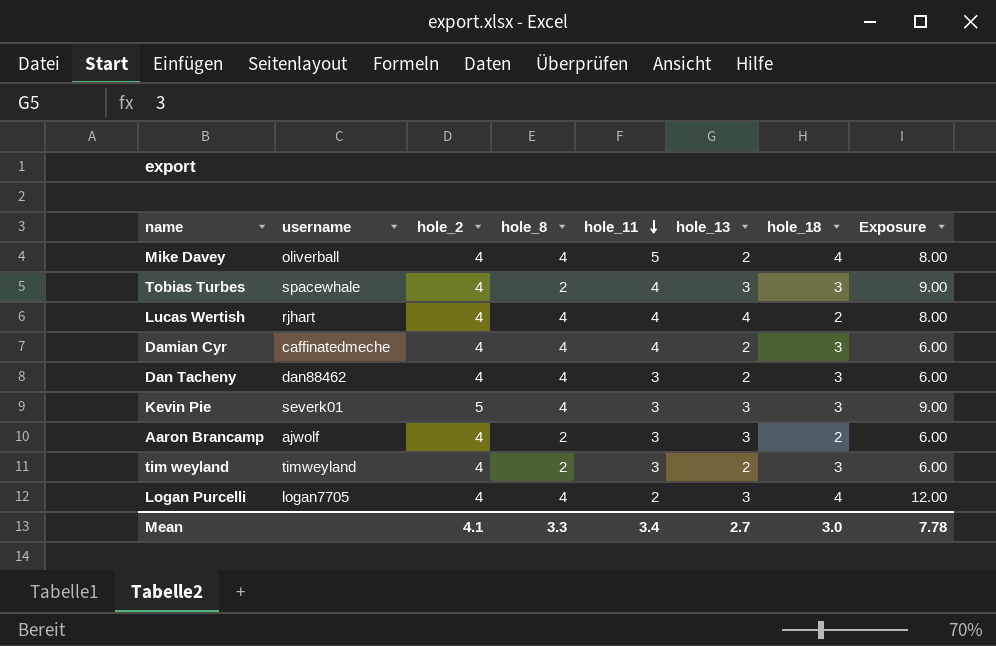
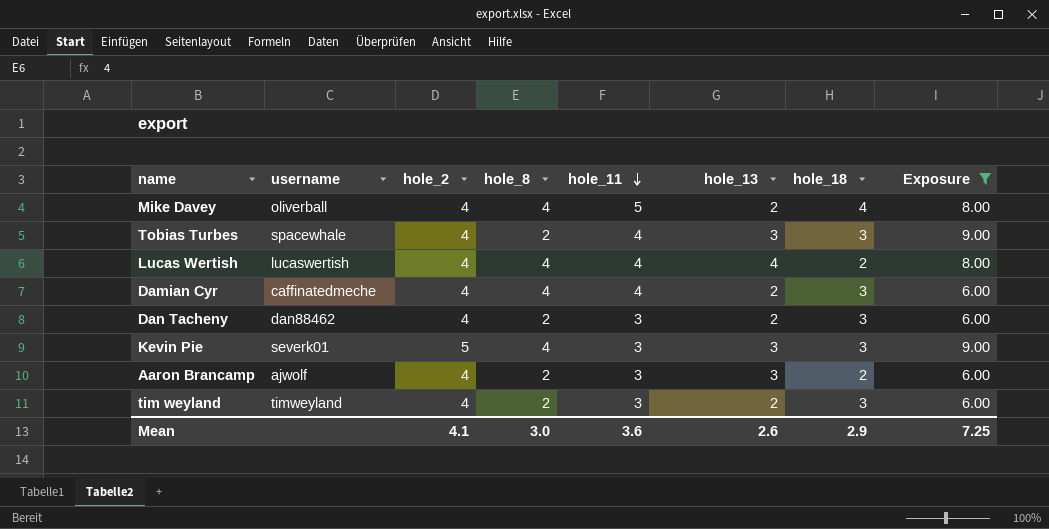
filter: none -> Exposure != 12.00
Lucas Wertish | username: rjhart -> lucaswertish
Dan Tacheny | hole_8: 4 -> 2
Mean | hole_8: 3.3 -> 3.0
Mean | hole_11: 3.4 -> 3.6
Mean | hole_13: 2.7 -> 2.6
Mean | hole_18: 3.0 -> 2.9
Mean | Exposure: 7.78 -> 7.25

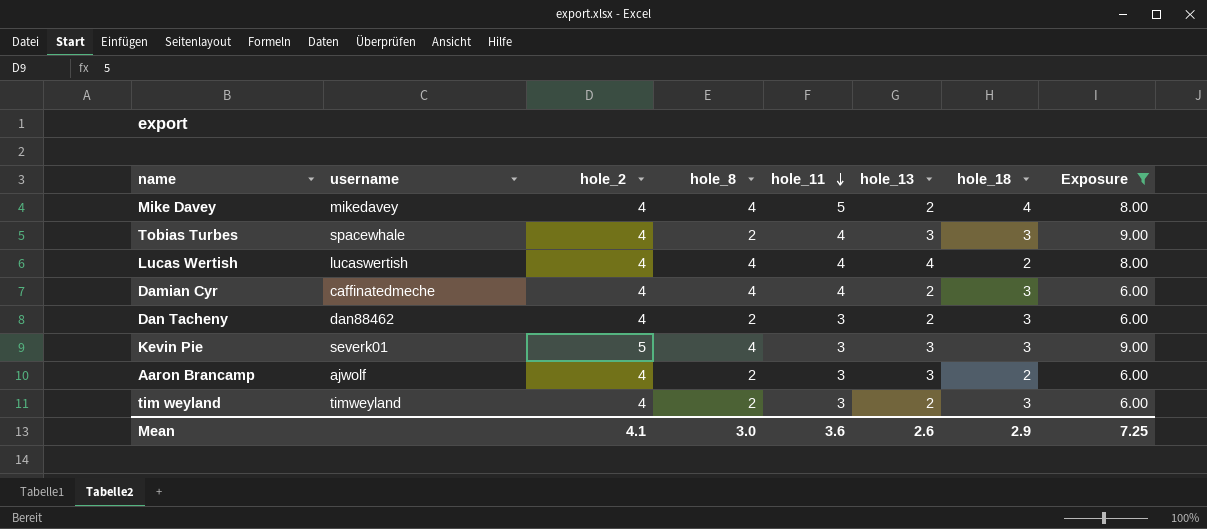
Mike Davey | username: oliverball -> mikedavey

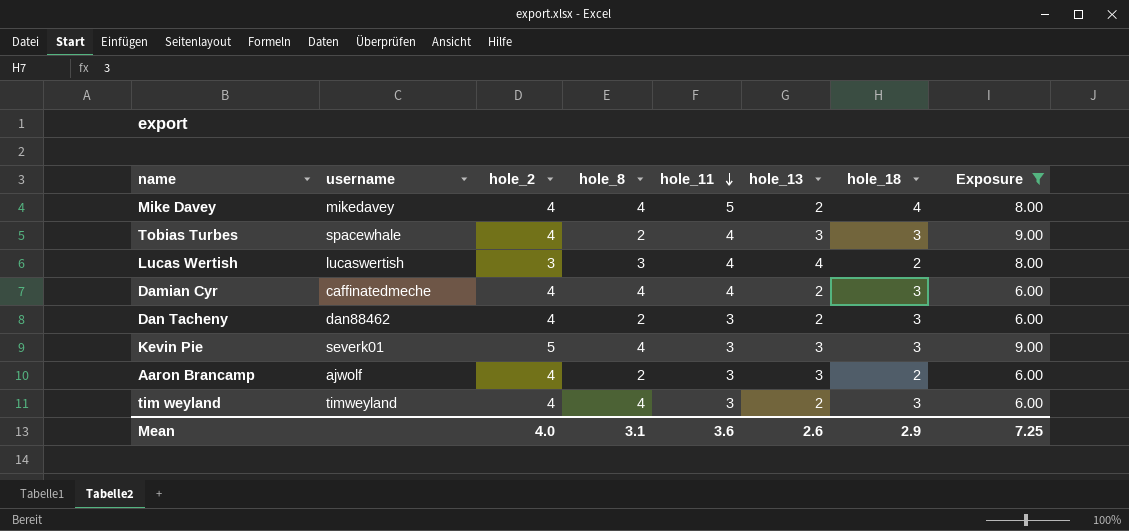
Lucas Wertish | hole_2: 4 -> 3
Lucas Wertish | hole_8: 4 -> 3
tim weyland | hole_8: 2 -> 4
Mean | hole_2: 4.1 -> 4.0
Mean | hole_8: 3.0 -> 3.1

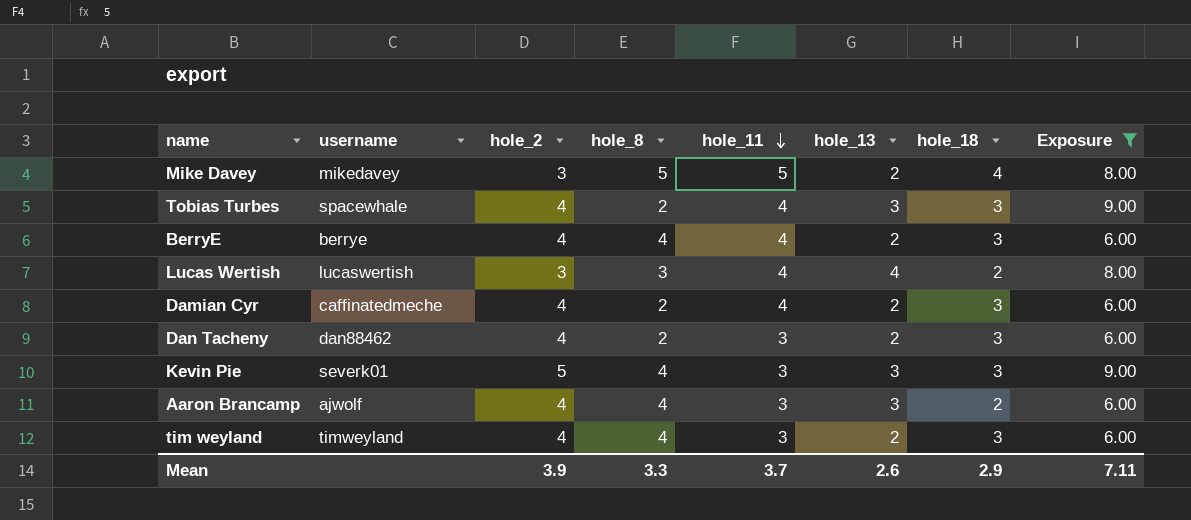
Mike Davey | hole_2: 4 -> 3
Mike Davey | hole_8: 4 -> 5
row BerryE: none -> berrye | 4 | 4 | 4 | 2 | 3 | 6.00
Damian Cyr | hole_8: 4 -> 2
Aaron Brancamp | hole_8: 2 -> 4
Mean | hole_2: 4.0 -> 3.9
Mean | hole_8: 3.1 -> 3.3
Mean | hole_11: 3.6 -> 3.7
Mean | Exposure: 7.25 -> 7.11

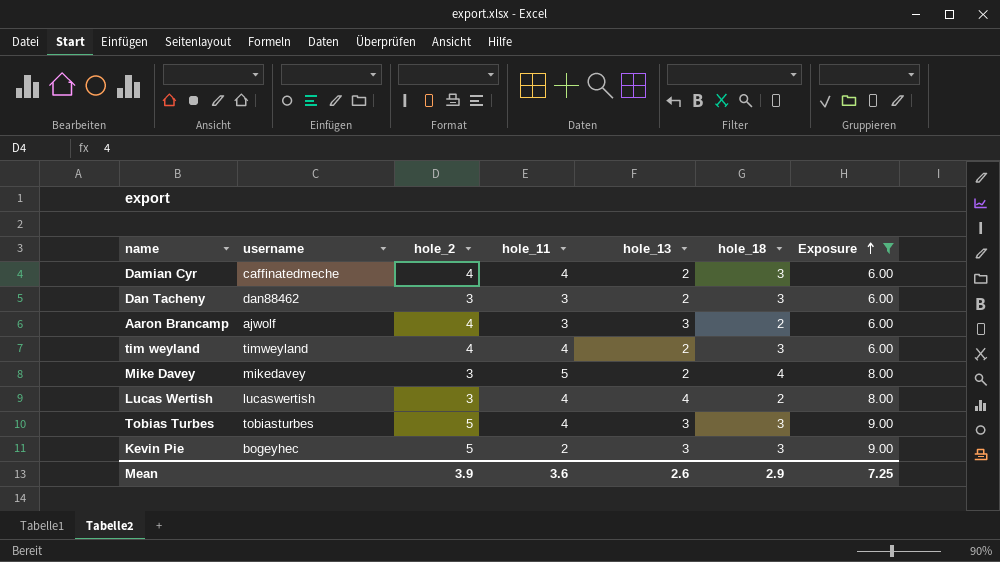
row order: hole_11 descending -> Exposure ascending
column hole_8 | position: 4 -> none
row BerryE: berrye | 4 | 4 | 4 | 2 | 3 | 6.00 -> none
Dan Tacheny | hole_2: 4 -> 3
tim weyland | hole_11: 3 -> 4
Tobias Turbes | username: spacewhale -> tobiasturbes
Tobias Turbes | hole_2: 4 -> 5
Kevin Pie | username: severk01 -> bogeyhec
Kevin Pie | hole_11: 3 -> 2
Mean | hole_11: 3.7 -> 3.6
Mean | Exposure: 7.11 -> 7.25

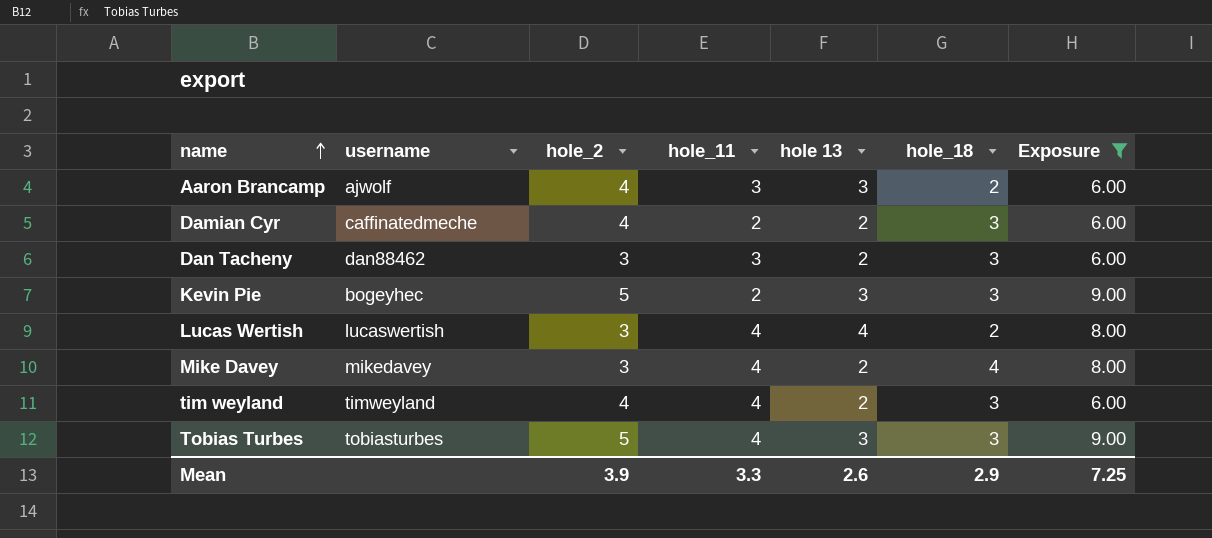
row order: Exposure ascending -> name ascending
column name: hole_13 -> hole 13
Damian Cyr | hole_11: 4 -> 2
Mike Davey | hole_11: 5 -> 4
Mean | hole_11: 3.6 -> 3.3

